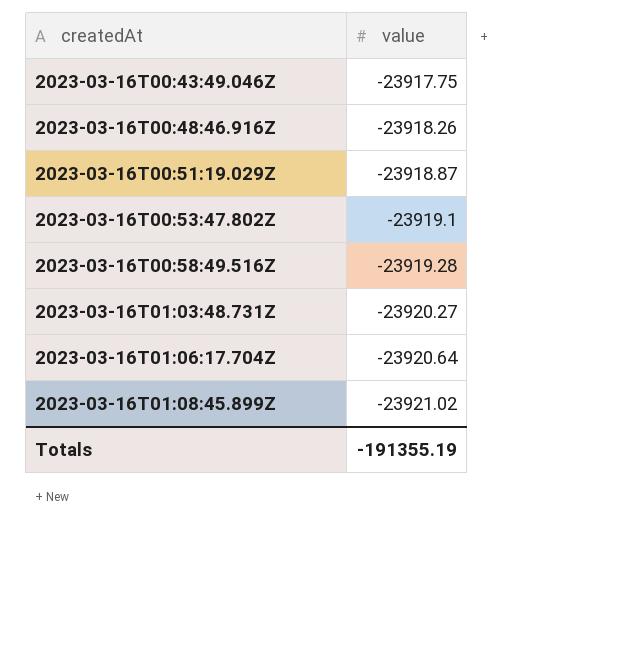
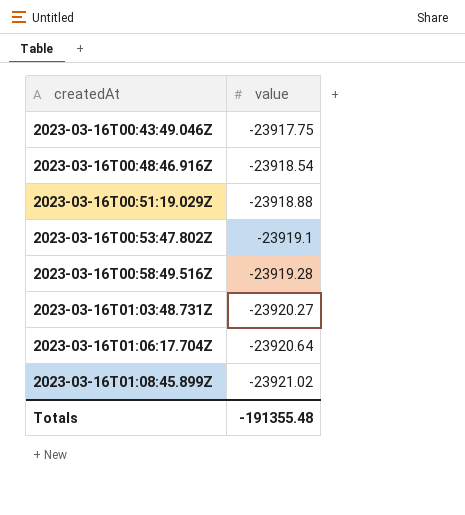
2023-03-16T00:48:46.916Z | value: -23918.26 -> -23918.54
2023-03-16T00:51:19.029Z | value: -23918.87 -> -23918.88
Totals | value: -191355.19 -> -191355.48

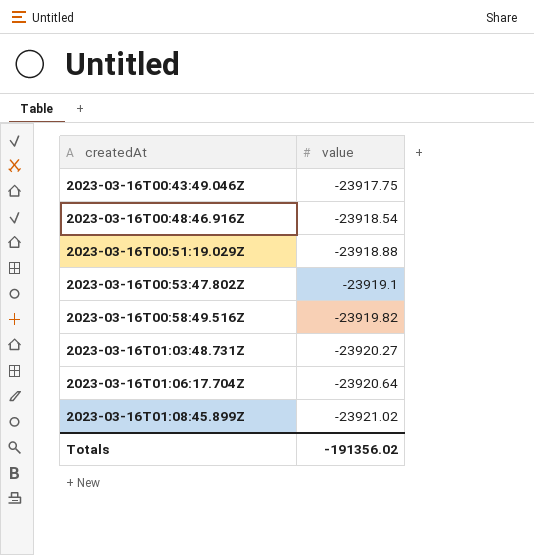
2023-03-16T00:58:49.516Z | value: -23919.28 -> -23919.82
Totals | value: -191355.48 -> -191356.02

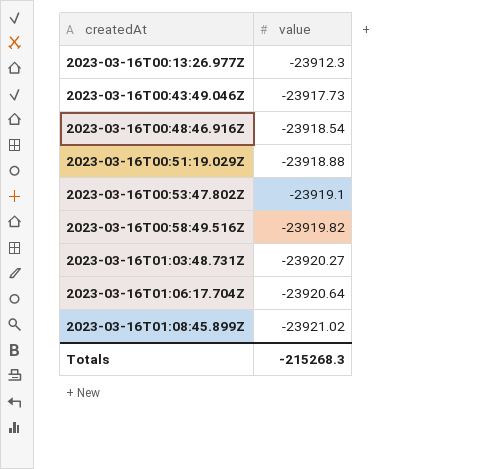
row 2023-03-16T00:13:26.977Z: none -> -23912.3
2023-03-16T00:43:49.046Z | value: -23917.75 -> -23917.73
Totals | value: -191356.02 -> -215268.3

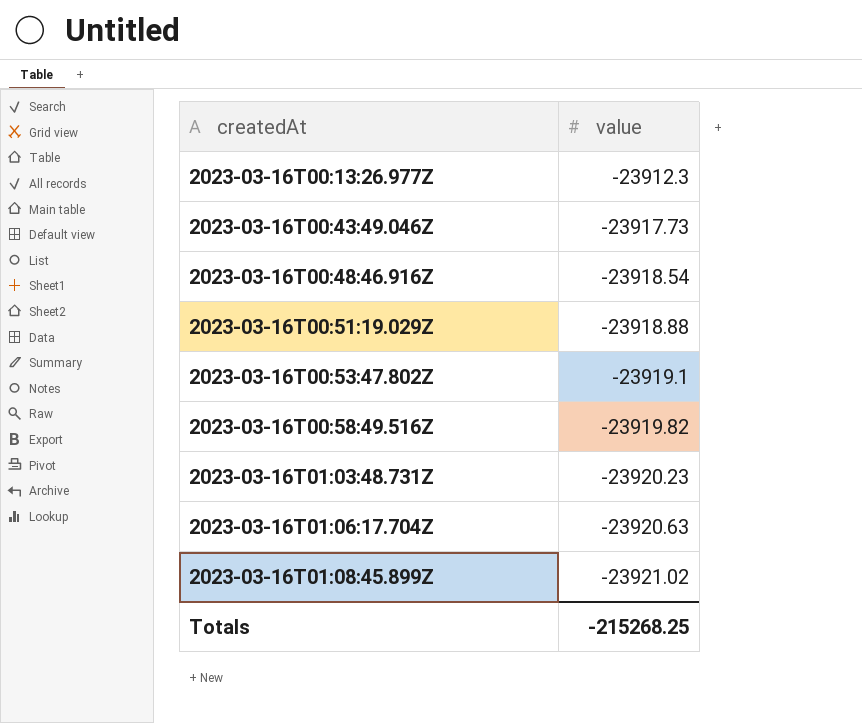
2023-03-16T01:03:48.731Z | value: -23920.27 -> -23920.23
2023-03-16T01:06:17.704Z | value: -23920.64 -> -23920.63
Totals | value: -215268.3 -> -215268.25

